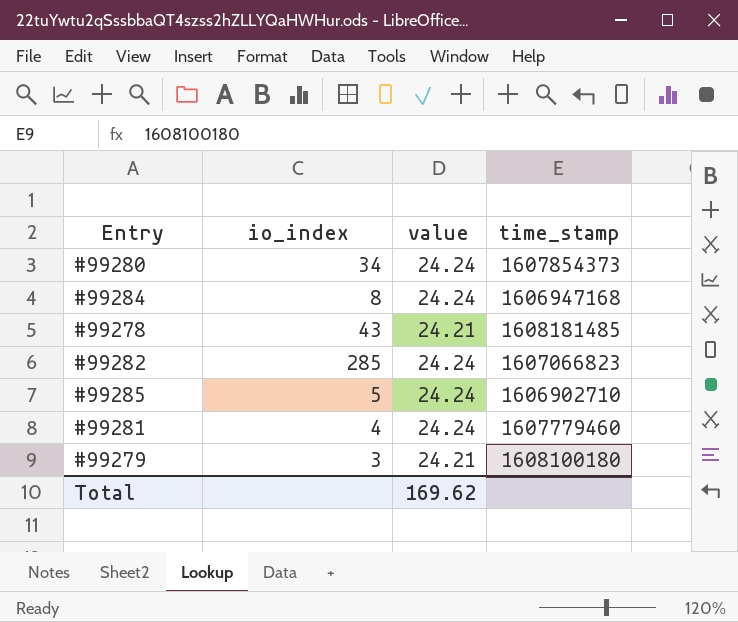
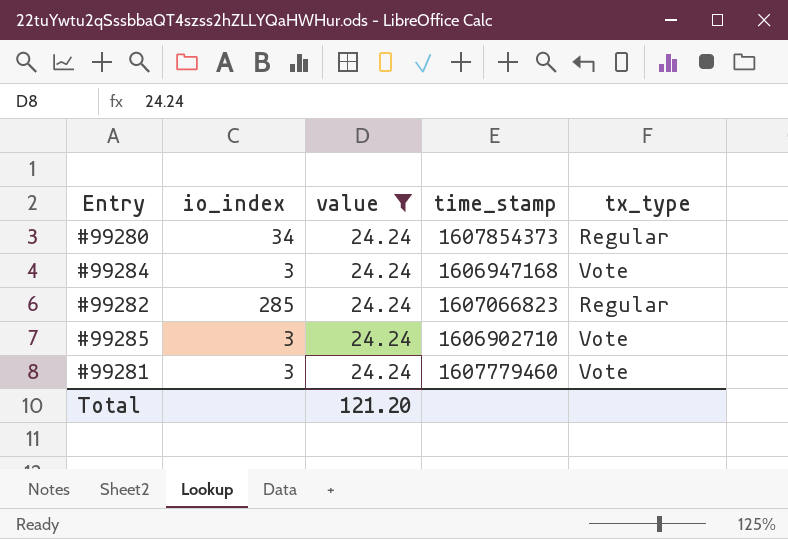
filter: none -> value = 24.24
column tx_type | position: none -> 5
#99284 | io_index: 8 -> 3
#99285 | io_index: 5 -> 3
#99281 | io_index: 4 -> 3
Total | value: 169.62 -> 121.20

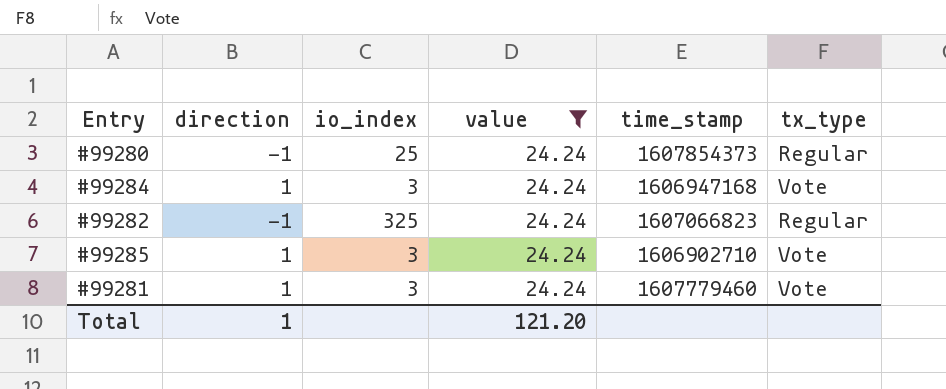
column direction | position: none -> 2
#99280 | io_index: 34 -> 25
#99282 | io_index: 285 -> 325

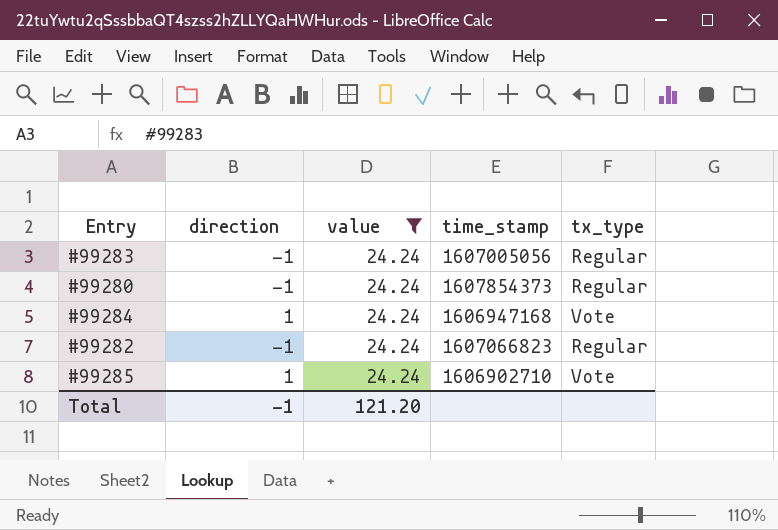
column io_index | position: 3 -> none
row #99281: 1 | 3 | 24.24 | 1607779460 | Vote -> none
row #99283: none -> -1 | 24.24 | 1607005056 | Regular
Total | direction: 1 -> -1

